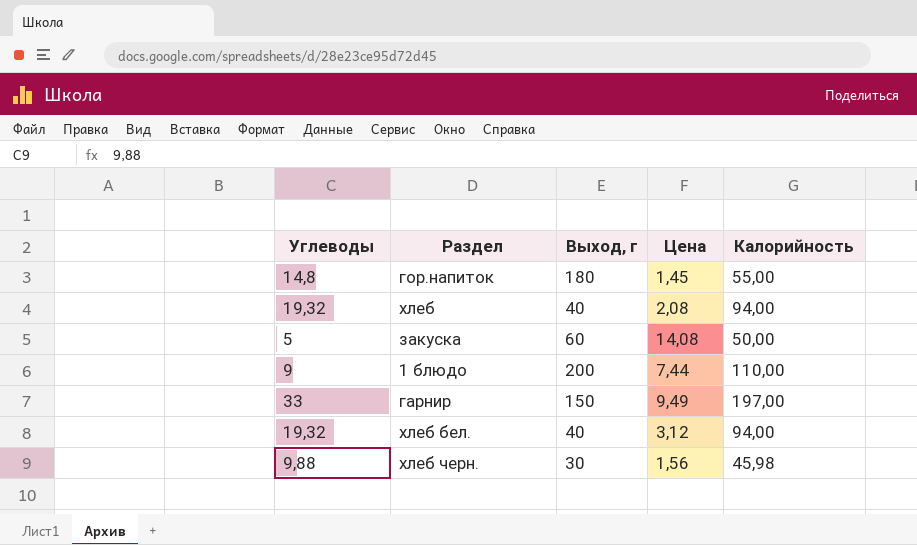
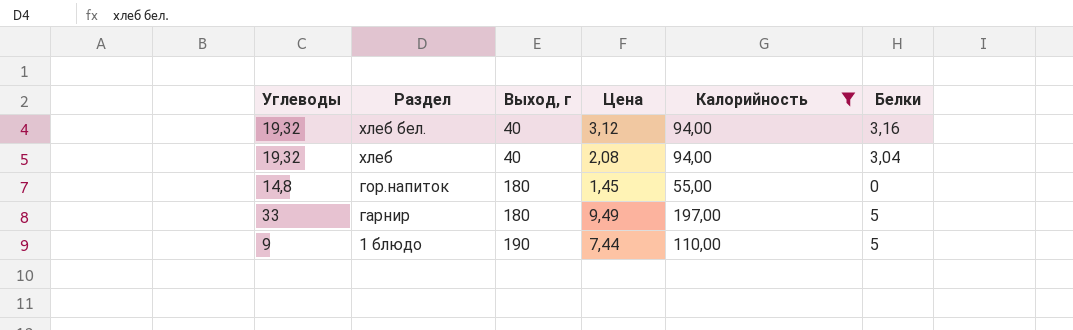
filter: none -> Калорийность >= 55,00
row order: none -> Раздел descending
column Белки | position: none -> 6
гарнир | Выход, г: 150 -> 180
1 блюдо | Выход, г: 200 -> 190

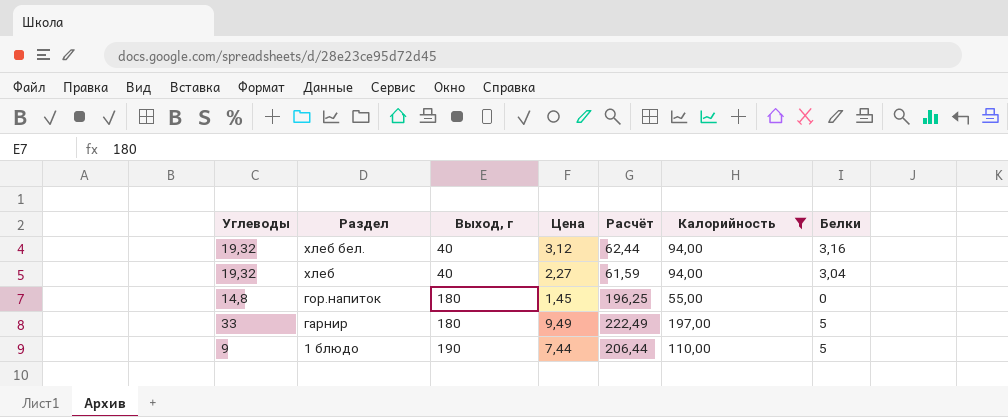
column Расчёт | formula: none -> [Углеводы] + [Выход, г] + [Цена]
хлеб | Цена: 2,08 -> 2,27

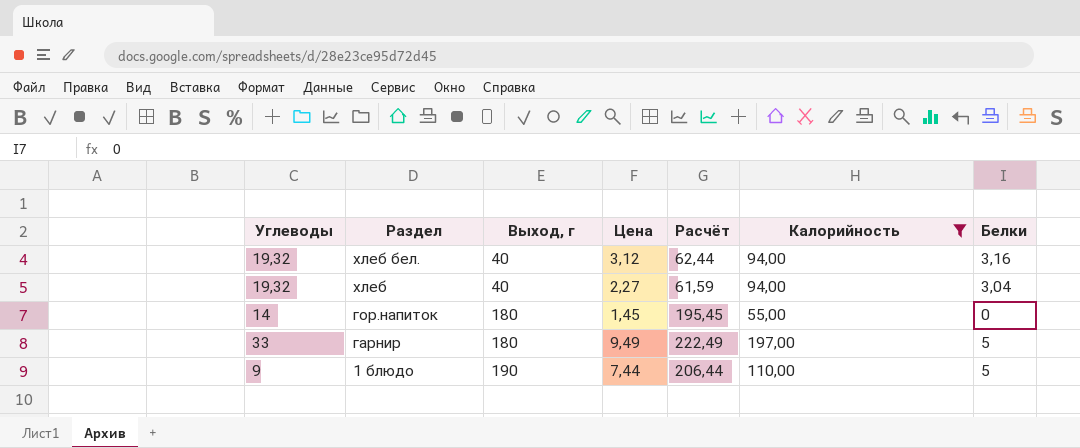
гор.напиток | Углеводы: 14,8 -> 14
гор.напиток | Расчёт: 196,25 -> 195,45

